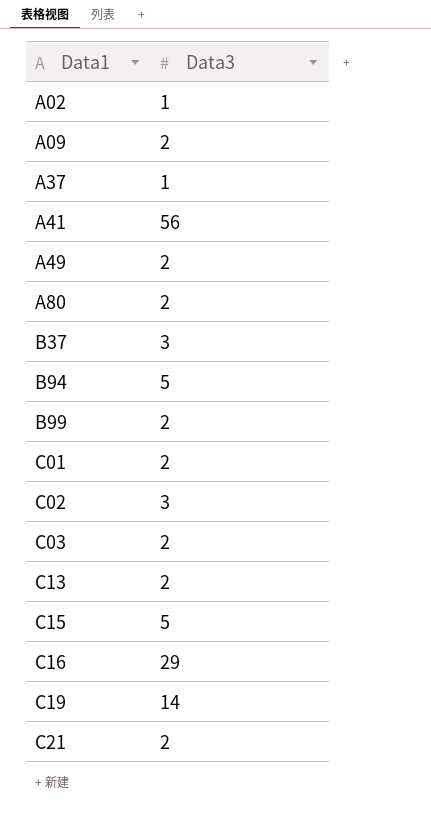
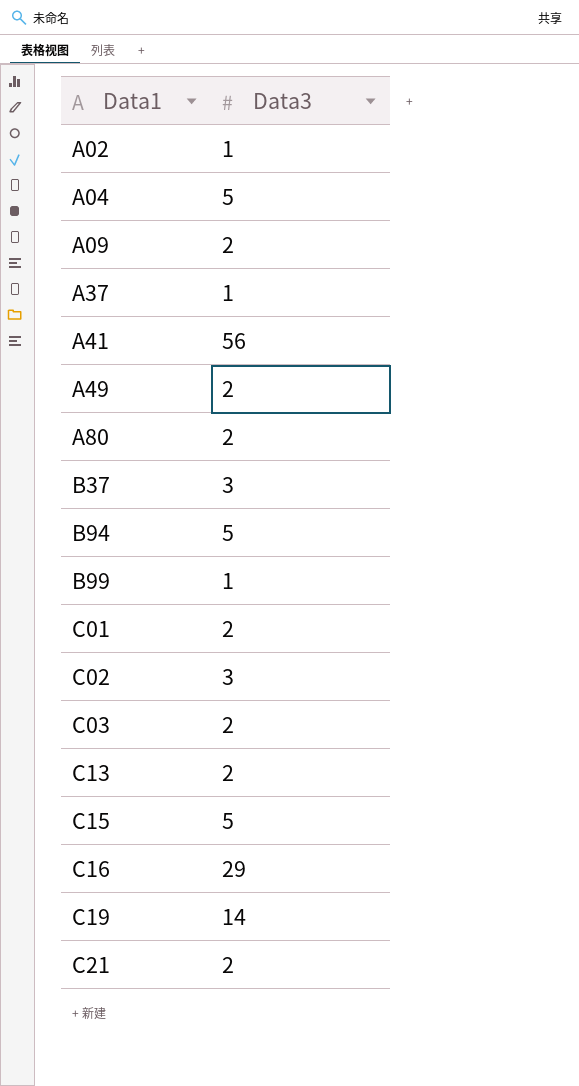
row A04: none -> 5
B99 | Data3: 2 -> 1

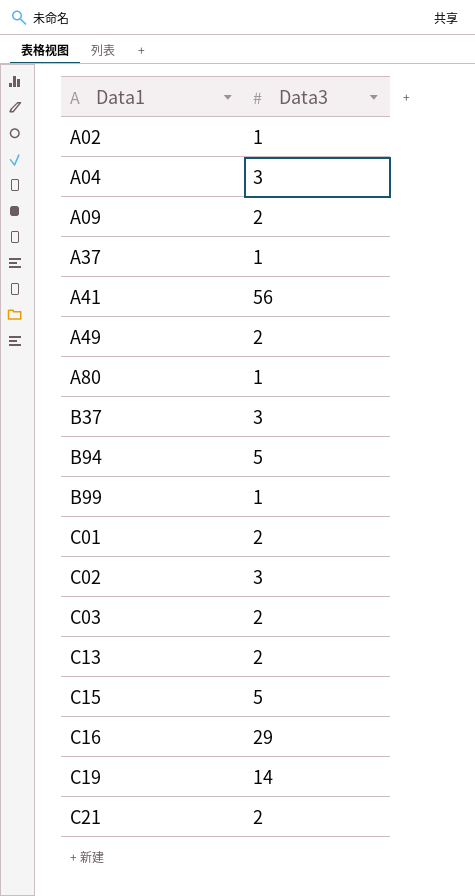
A04 | Data3: 5 -> 3
A80 | Data3: 2 -> 1

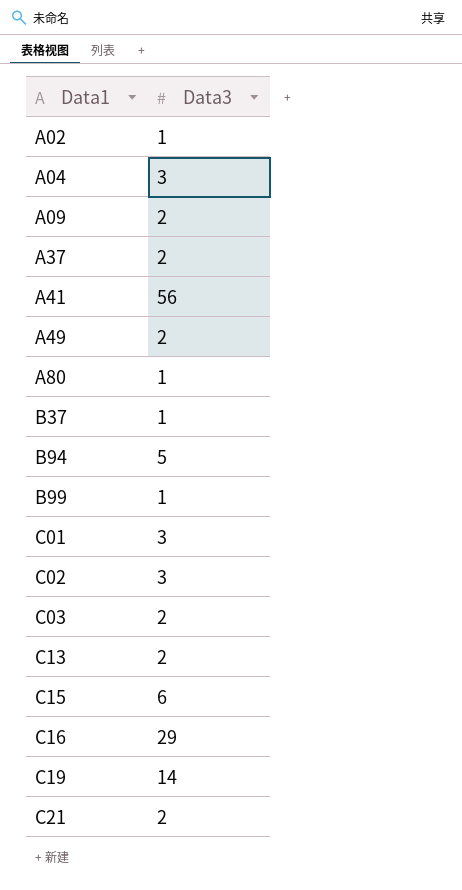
A37 | Data3: 1 -> 2
B37 | Data3: 3 -> 1
C01 | Data3: 2 -> 3
C15 | Data3: 5 -> 6

